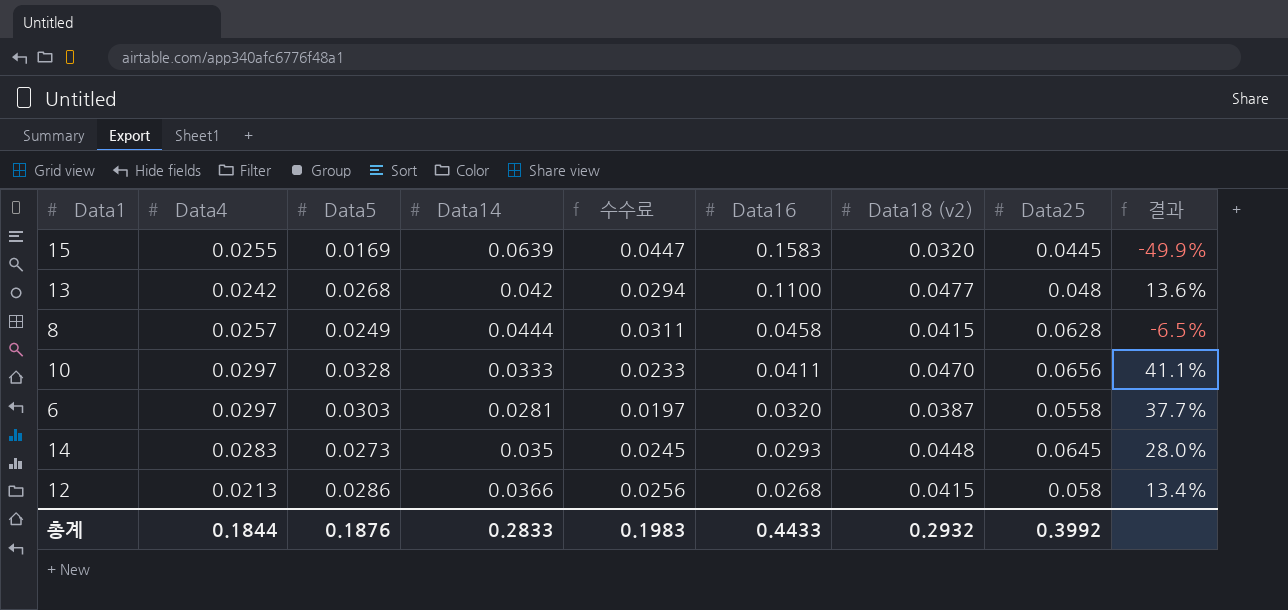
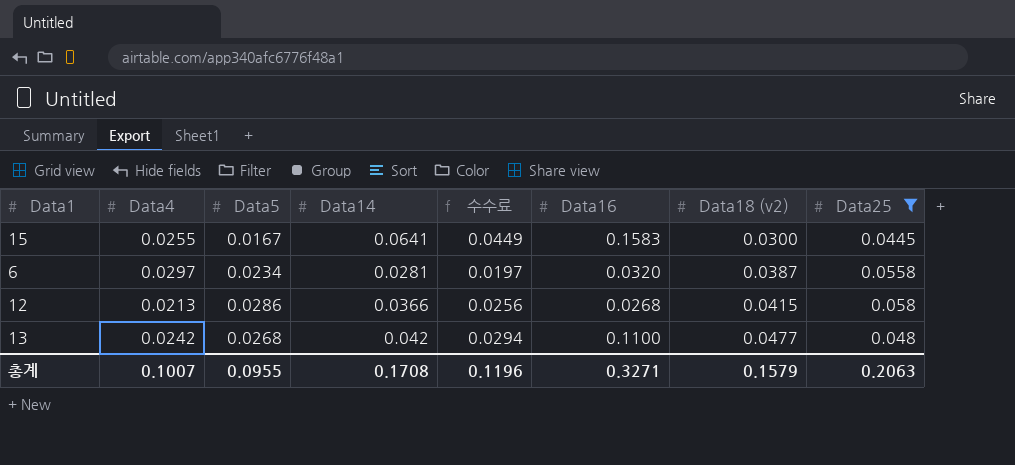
filter: none -> Data25 <= 0.058
row order: Data16 descending -> Data18 (v2) ascending
column 결과 | formula: ([Data18 (v2)] - [Data14]) / [Data14] -> none
15 | Data5: 0.0169 -> 0.0167
15 | Data14: 0.0639 -> 0.0641
15 | 수수료: 0.0447 -> 0.0449
15 | Data18 (v2): 0.0320 -> 0.0300
6 | Data5: 0.0303 -> 0.0234
총계 | Data4: 0.1844 -> 0.1007
총계 | Data5: 0.1876 -> 0.0955
총계 | Data14: 0.2833 -> 0.1708
총계 | 수수료: 0.1983 -> 0.1196
총계 | Data16: 0.4433 -> 0.3271
총계 | Data18 (v2): 0.2932 -> 0.1579
총계 | Data25: 0.3992 -> 0.2063

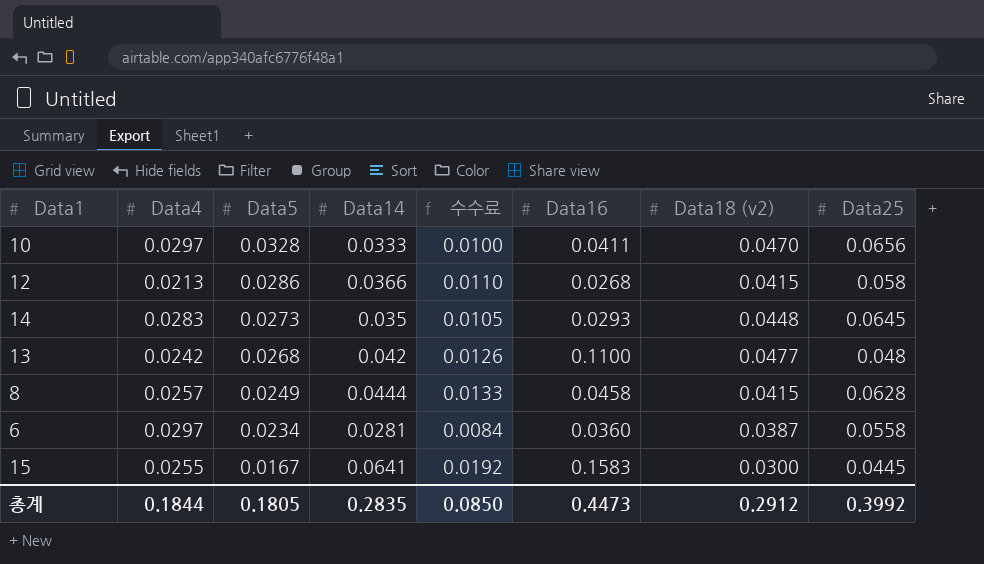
filter: Data25 <= 0.058 -> none
row order: Data18 (v2) ascending -> Data5 descending
column 수수료 | formula: [Data14] * 0.7 -> [Data14] * 0.3
6 | Data16: 0.0320 -> 0.0360
총계 | Data4: 0.1007 -> 0.1844
총계 | Data5: 0.0955 -> 0.1805
총계 | Data14: 0.1708 -> 0.2835
총계 | 수수료: 0.1196 -> 0.0850
총계 | Data16: 0.3271 -> 0.4473
총계 | Data18 (v2): 0.1579 -> 0.2912
총계 | Data25: 0.2063 -> 0.3992

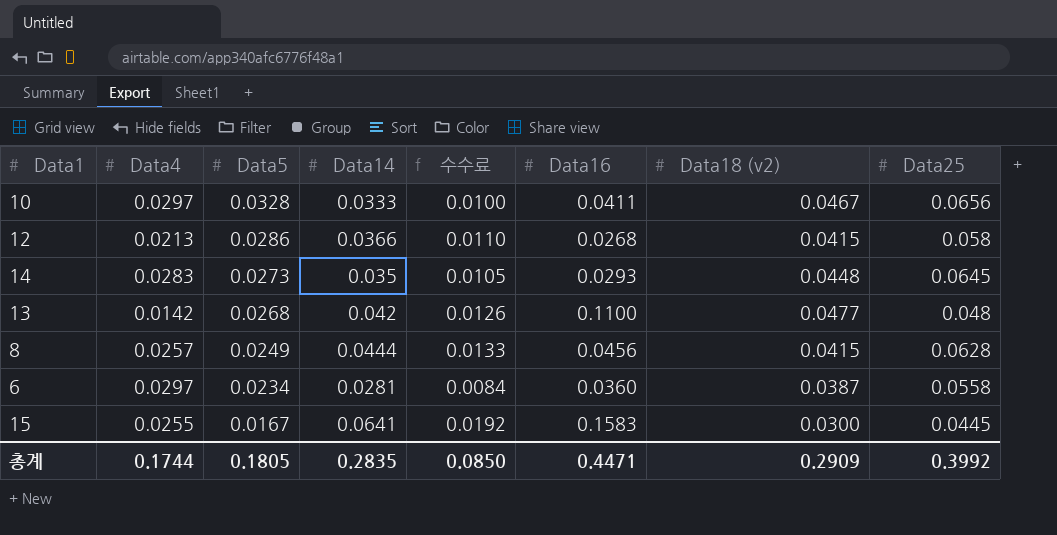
10 | Data18 (v2): 0.0470 -> 0.0467
13 | Data4: 0.0242 -> 0.0142
8 | Data16: 0.0458 -> 0.0456
총계 | Data4: 0.1844 -> 0.1744
총계 | Data16: 0.4473 -> 0.4471
총계 | Data18 (v2): 0.2912 -> 0.2909

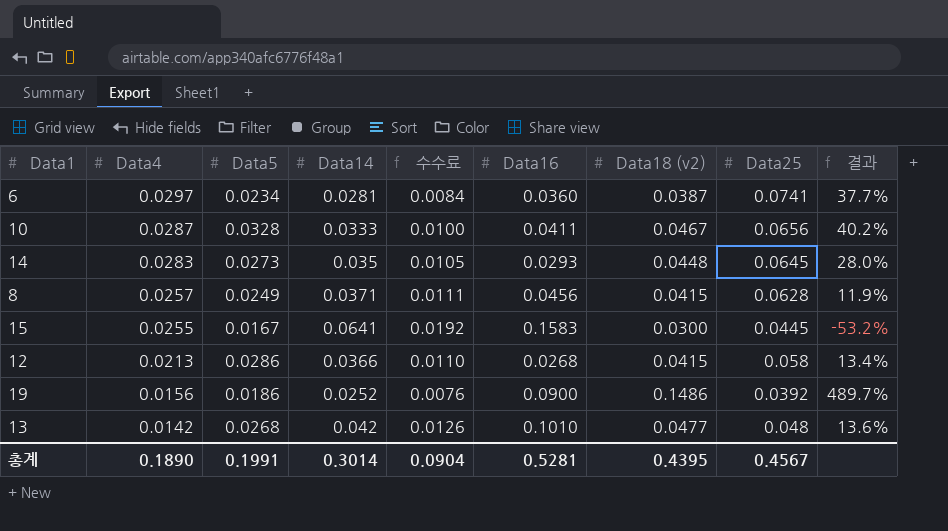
row order: Data5 descending -> Data4 descending
column 결과 | formula: none -> ([Data18 (v2)] - [Data14]) / [Data14]
6 | Data25: 0.0558 -> 0.0741
10 | Data4: 0.0297 -> 0.0287
8 | Data14: 0.0444 -> 0.0371
8 | 수수료: 0.0133 -> 0.0111
row 19: none -> 0.0156 | 0.0186 | 0.0252 | 0.0076 | 0.0900 | 0.1486 | 0.0392 | 489.7%
13 | Data16: 0.1100 -> 0.1010
총계 | Data4: 0.1744 -> 0.1890
총계 | Data5: 0.1805 -> 0.1991
총계 | Data14: 0.2835 -> 0.3014
총계 | 수수료: 0.0850 -> 0.0904
총계 | Data16: 0.4471 -> 0.5281
총계 | Data18 (v2): 0.2909 -> 0.4395
총계 | Data25: 0.3992 -> 0.4567

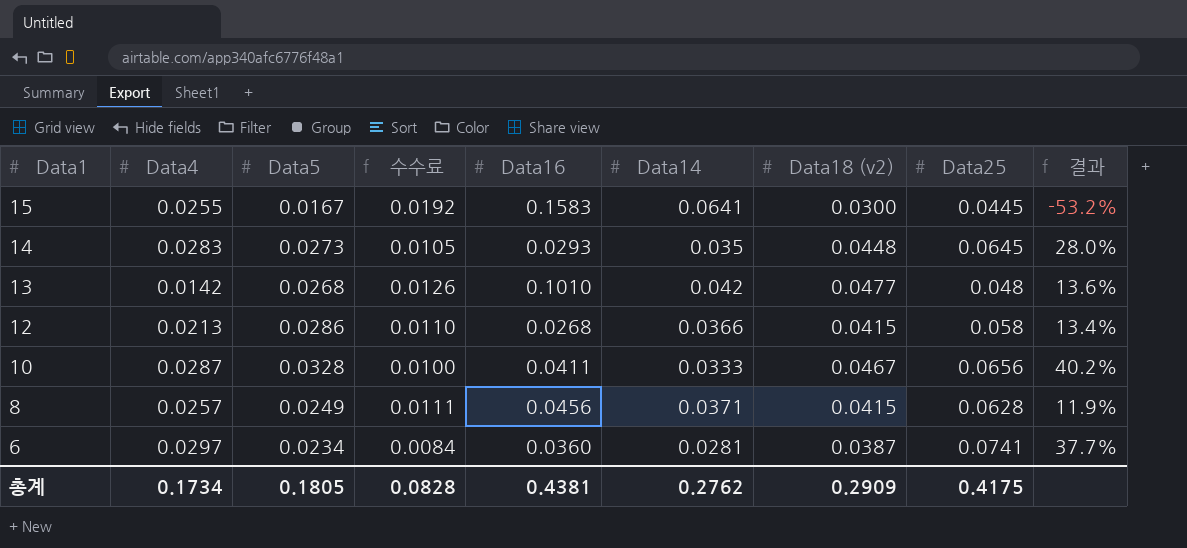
row order: Data4 descending -> Data1 descending
column Data14 | position: 4 -> 6
row 19: 0.0156 | 0.0186 | 0.0252 | 0.0076 | 0.0900 | 0.1486 | 0.0392 | 489.7% -> none
총계 | Data4: 0.1890 -> 0.1734
총계 | Data5: 0.1991 -> 0.1805
총계 | 수수료: 0.0904 -> 0.0828
총계 | Data16: 0.5281 -> 0.4381
총계 | Data14: 0.3014 -> 0.2762
총계 | Data18 (v2): 0.4395 -> 0.2909
총계 | Data25: 0.4567 -> 0.4175

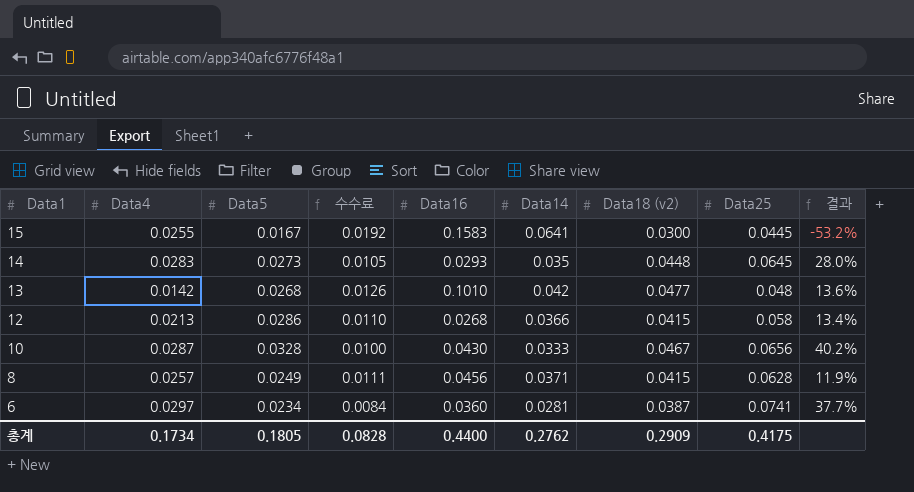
10 | Data16: 0.0411 -> 0.0430
총계 | Data16: 0.4381 -> 0.4400

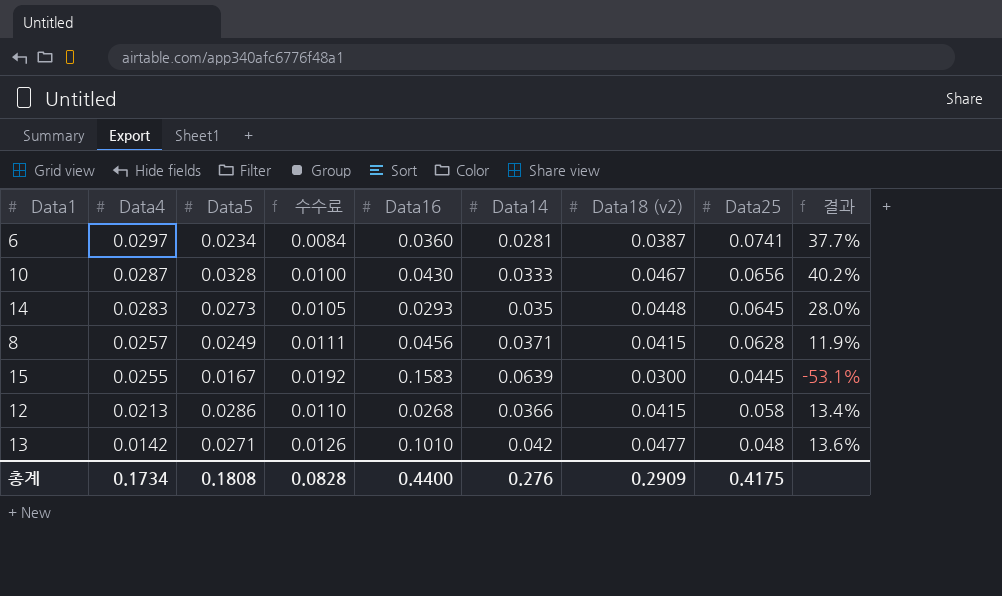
row order: Data1 descending -> Data4 descending
15 | Data14: 0.0641 -> 0.0639
15 | 결과: -53.2% -> -53.1%
13 | Data5: 0.0268 -> 0.0271
총계 | Data5: 0.1805 -> 0.1808
총계 | Data14: 0.2762 -> 0.276

